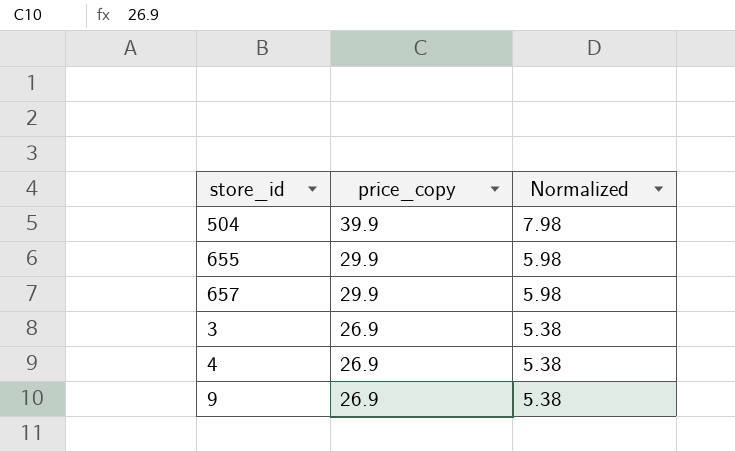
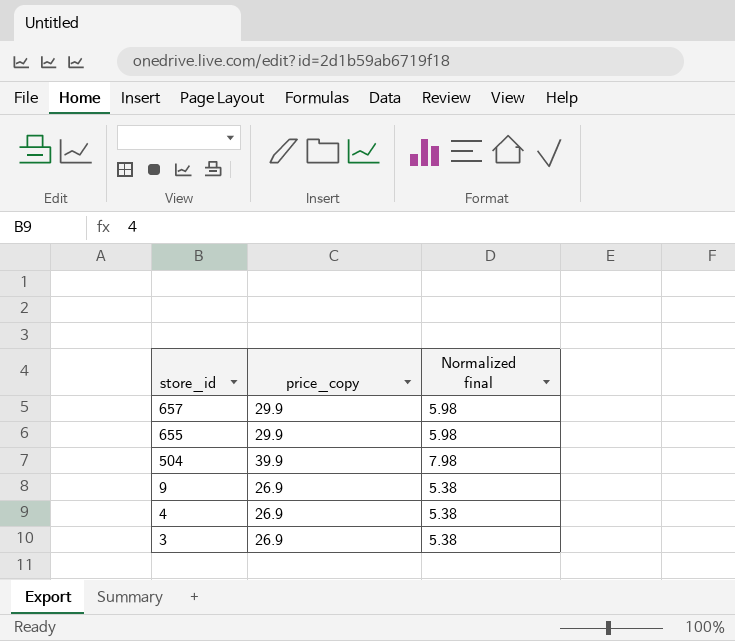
row order: price_copy descending -> store_id descending
column name: Normalized -> Normalized final

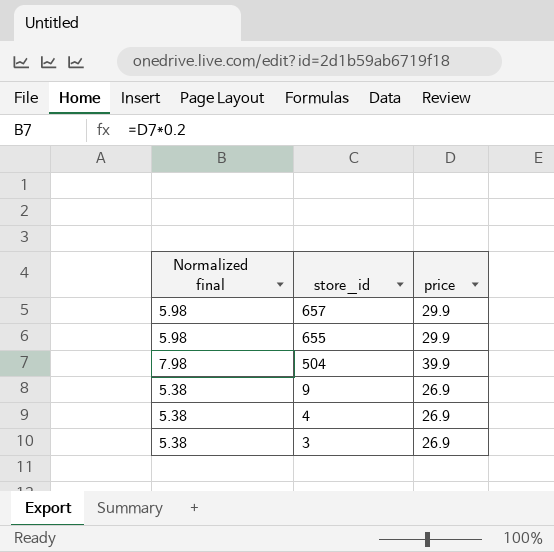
column Normalized final | position: 3 -> 1
column name: price_copy -> price

